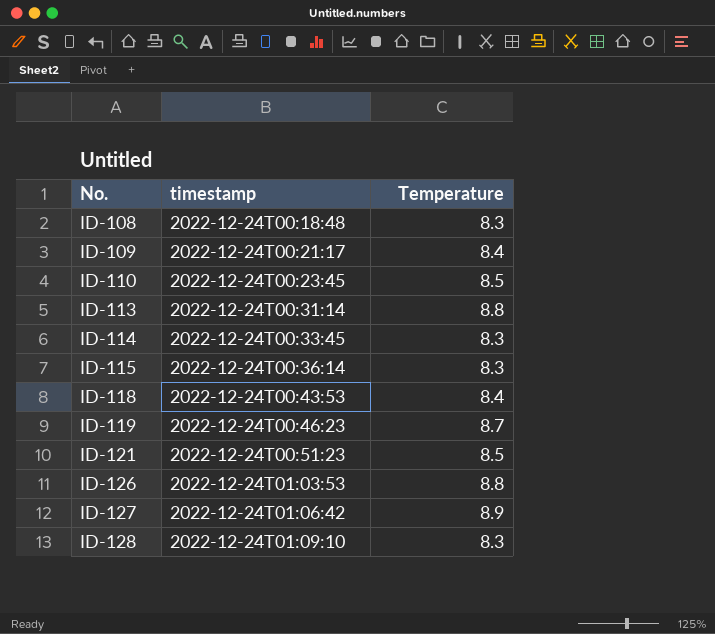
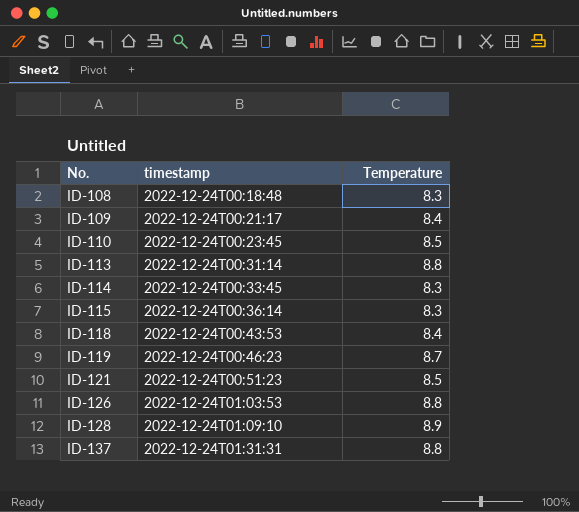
row ID-127: 2022-12-24T01:06:42 | 8.9 -> none
ID-128 | Temperature: 8.3 -> 8.9
row ID-137: none -> 2022-12-24T01:31:31 | 8.8

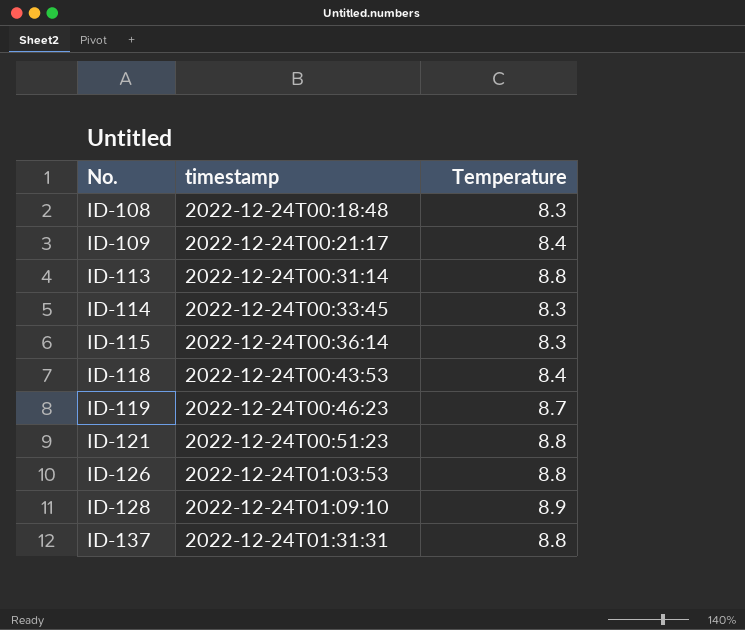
row ID-110: 2022-12-24T00:23:45 | 8.5 -> none
ID-121 | Temperature: 8.5 -> 8.8

